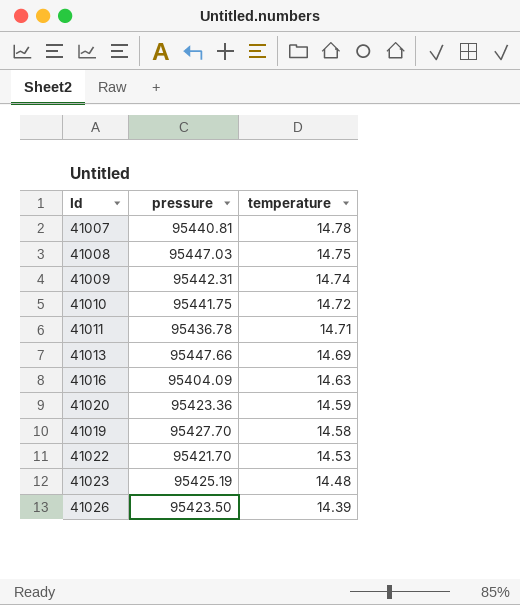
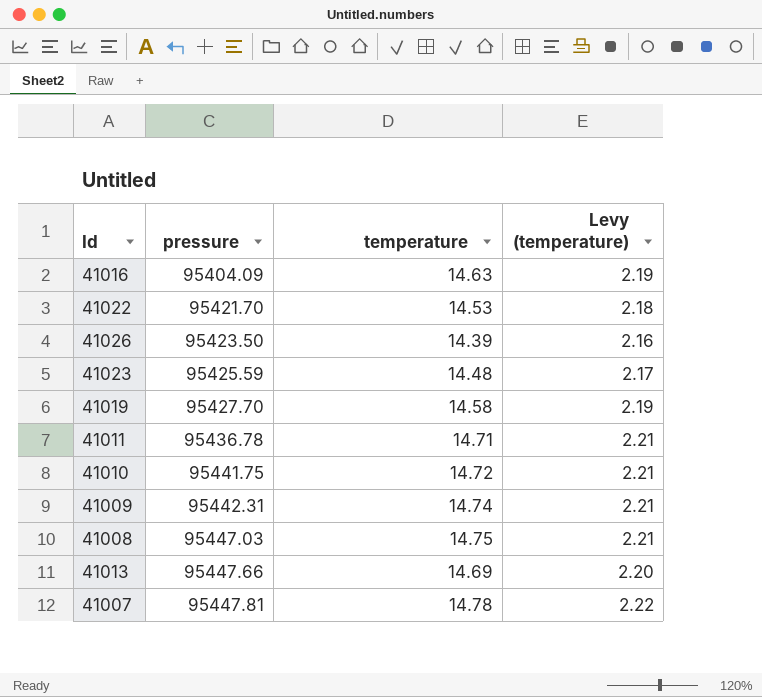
row order: temperature descending -> pressure ascending
column Levy (temperature) | formula: none -> [temperature] * 0.15
row 41020: 95423.36 | 14.59 -> none
41023 | pressure: 95425.19 -> 95425.59
41007 | pressure: 95440.81 -> 95447.81

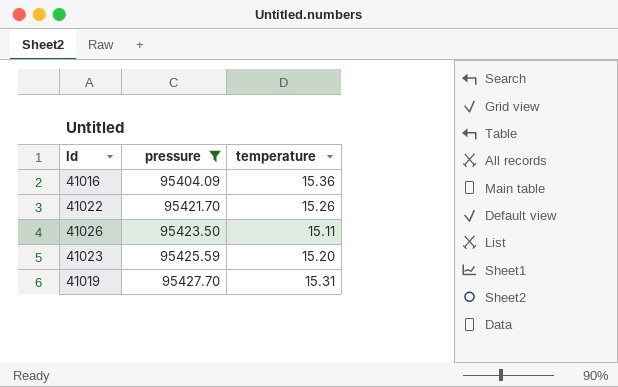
filter: none -> pressure <= 95427.70
column Levy (temperature) | formula: [temperature] * 0.15 -> none
41016 | temperature: 14.63 -> 15.36
41022 | temperature: 14.53 -> 15.26
41026 | temperature: 14.39 -> 15.11
41023 | temperature: 14.48 -> 15.20
41019 | temperature: 14.58 -> 15.31

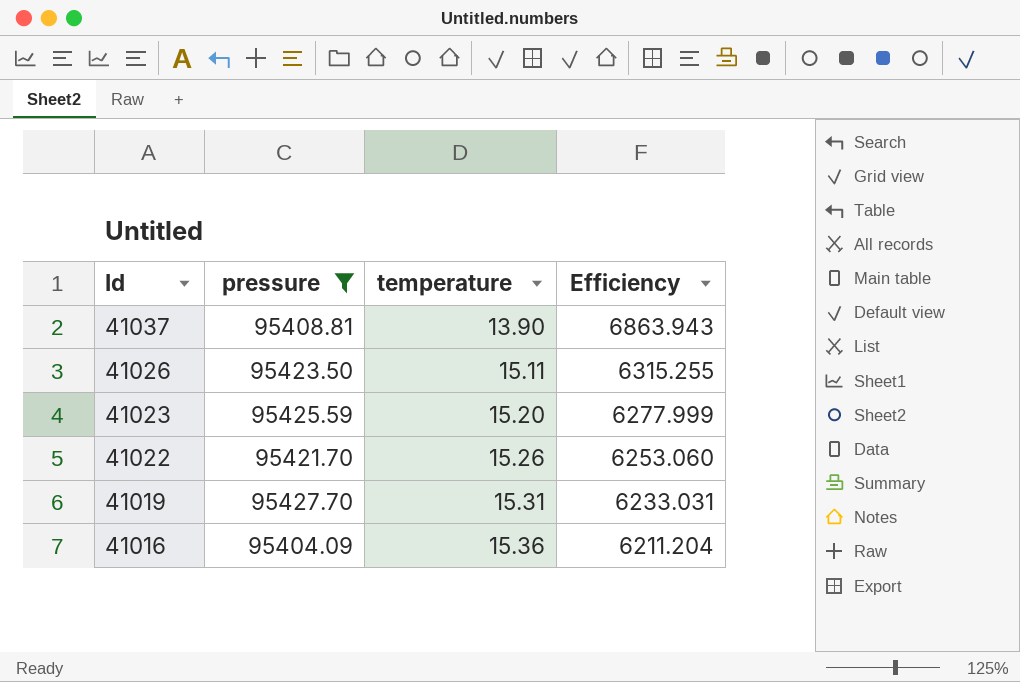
row order: pressure ascending -> Id descending
column Efficiency | formula: none -> [pressure] / [temperature]
row 41037: none -> 95408.81 | 13.90 | 6863.943

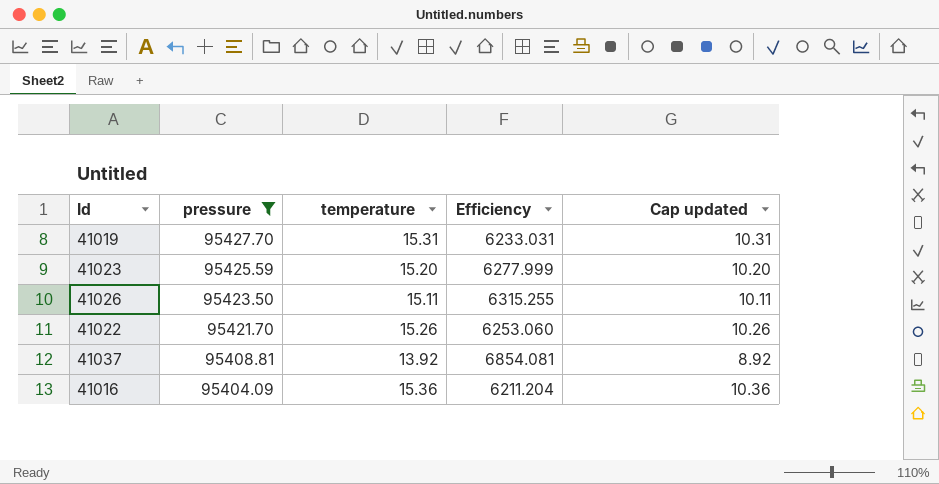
row order: Id descending -> pressure descending
column Cap updated | formula: none -> [temperature] - 5
41037 | temperature: 13.90 -> 13.92
41037 | Efficiency: 6863.943 -> 6854.081

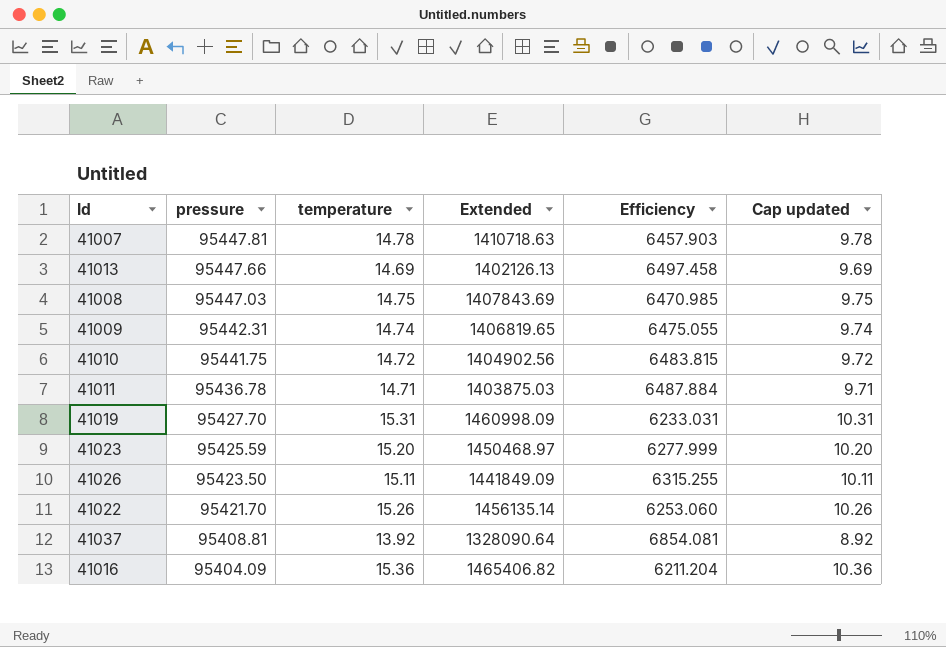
filter: pressure <= 95427.70 -> none
column Extended | formula: none -> [pressure] * [temperature]

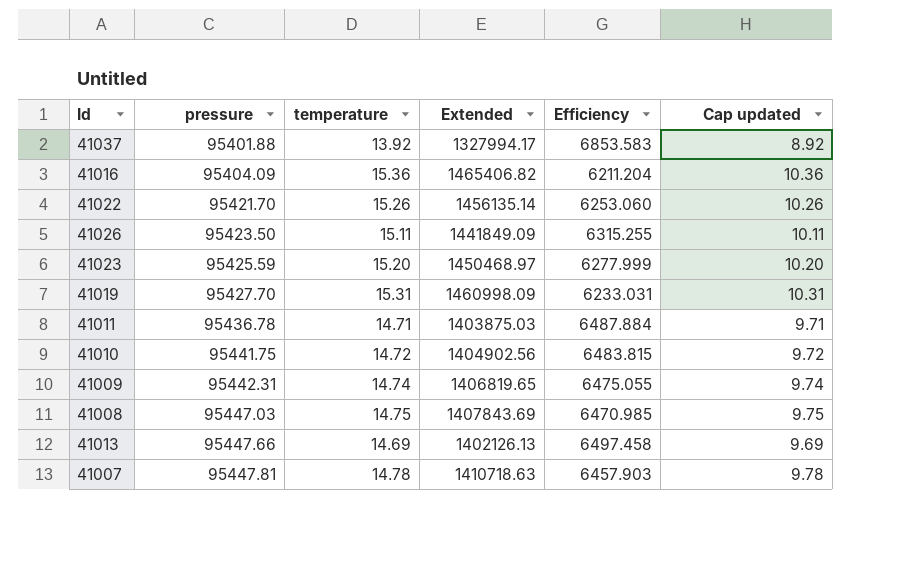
row order: pressure descending -> pressure ascending
41037 | pressure: 95408.81 -> 95401.88
41037 | Extended: 1328090.64 -> 1327994.17
41037 | Efficiency: 6854.081 -> 6853.583

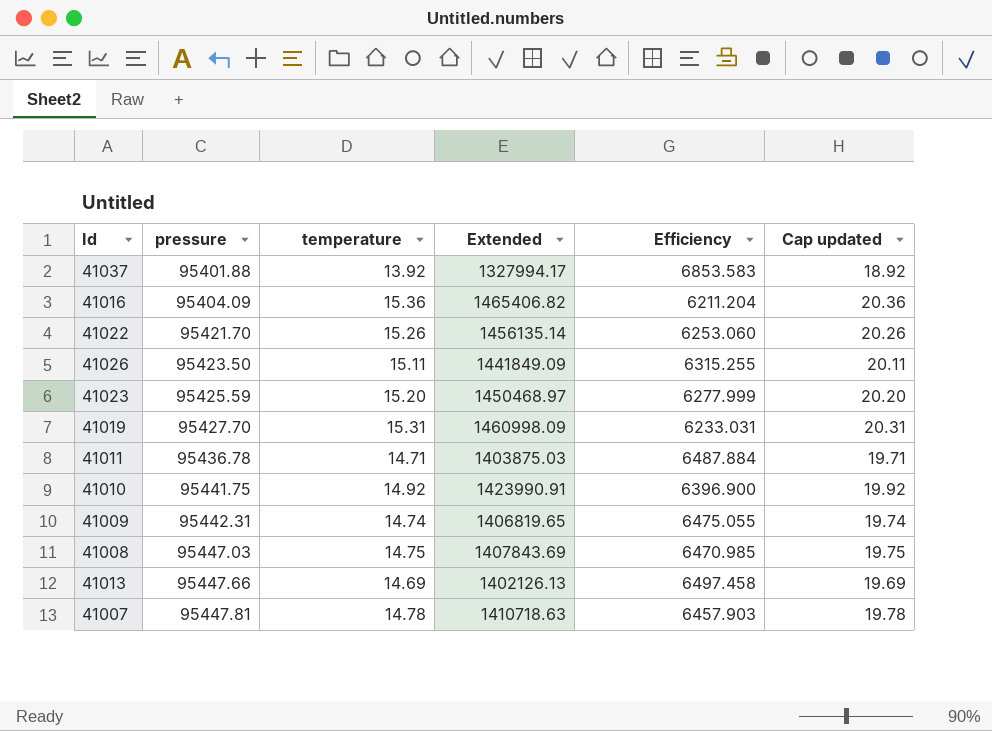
column Cap updated | formula: [temperature] - 5 -> [temperature] + 5
41010 | temperature: 14.72 -> 14.92
41010 | Extended: 1404902.56 -> 1423990.91
41010 | Efficiency: 6483.815 -> 6396.900

